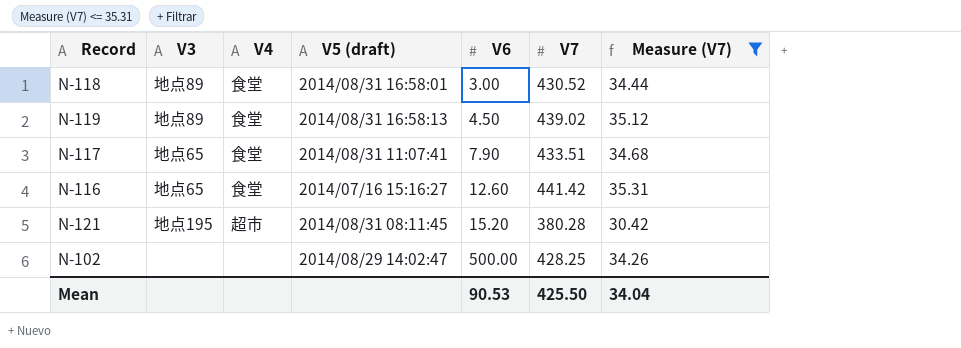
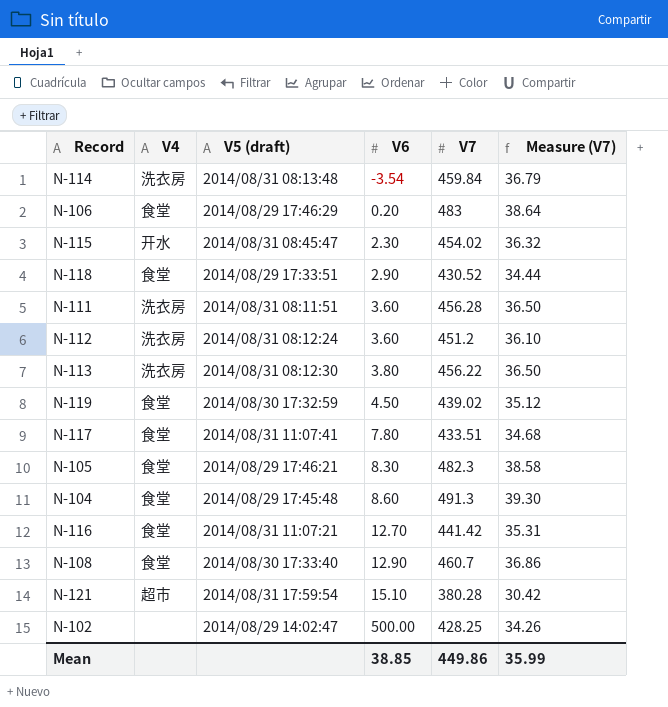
filter: Measure (V7) <= 35.31 -> none
column V3 | position: 2 -> none
N-118 | V5 (draft): 2014/08/31 16:58:01 -> 2014/08/29 17:33:51
N-118 | V6: 3.00 -> 2.90
N-119 | V5 (draft): 2014/08/31 16:58:13 -> 2014/08/30 17:32:59
N-117 | V6: 7.90 -> 7.80
N-116 | V5 (draft): 2014/07/16 15:16:27 -> 2014/08/31 11:07:21
N-116 | V6: 12.60 -> 12.70
N-121 | V5 (draft): 2014/08/31 08:11:45 -> 2014/08/31 17:59:54
N-121 | V6: 15.20 -> 15.10
Mean | V6: 90.53 -> 38.85
Mean | V7: 425.50 -> 449.86
Mean | Measure (V7): 34.04 -> 35.99

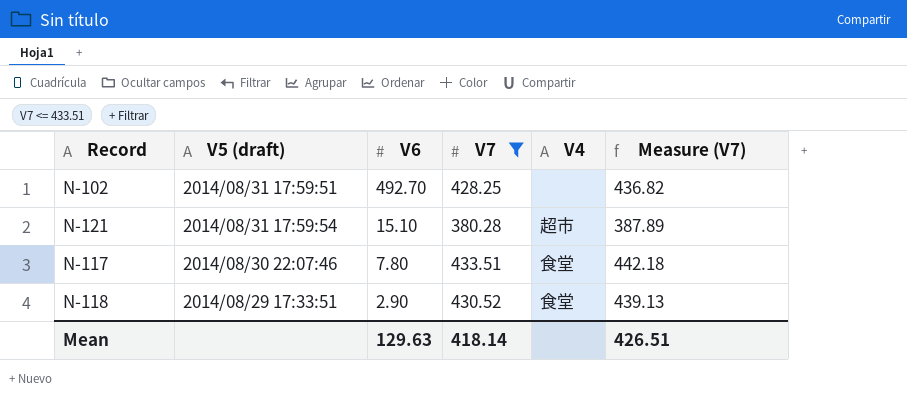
filter: none -> V7 <= 433.51
row order: V6 ascending -> V6 descending
column V4 | position: 2 -> 5
column Measure (V7) | formula: [V7] * 0.08 -> [V7] * 1.02
N-102 | V5 (draft): 2014/08/29 14:02:47 -> 2014/08/31 17:59:51
N-102 | V6: 500.00 -> 492.70
N-117 | V5 (draft): 2014/08/31 11:07:41 -> 2014/08/30 22:07:46
Mean | V6: 38.85 -> 129.63
Mean | V7: 449.86 -> 418.14
Mean | Measure (V7): 35.99 -> 426.51

